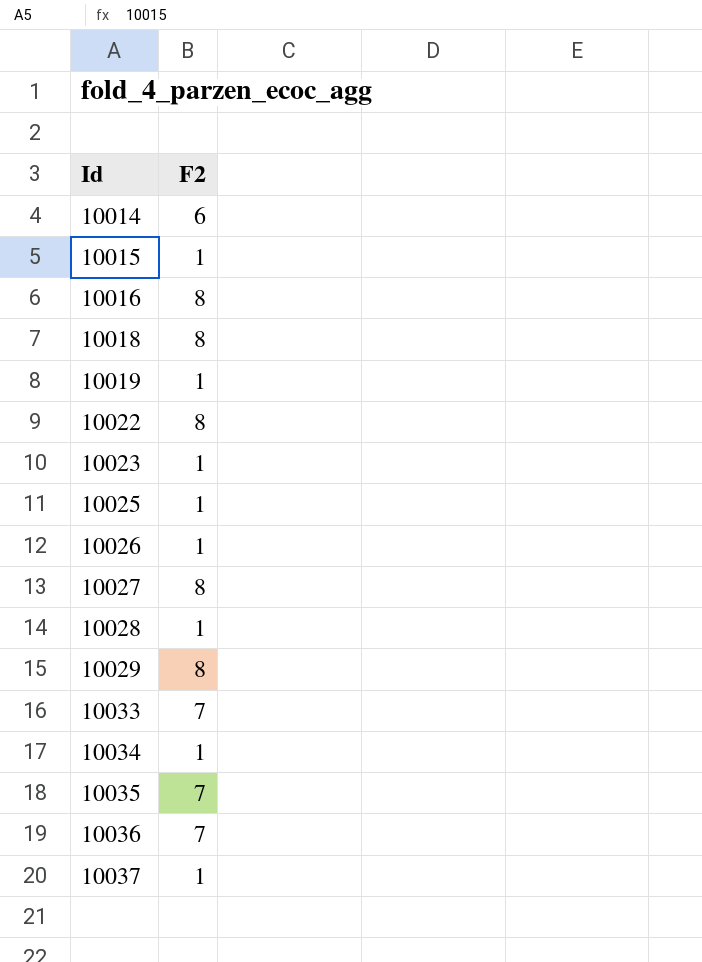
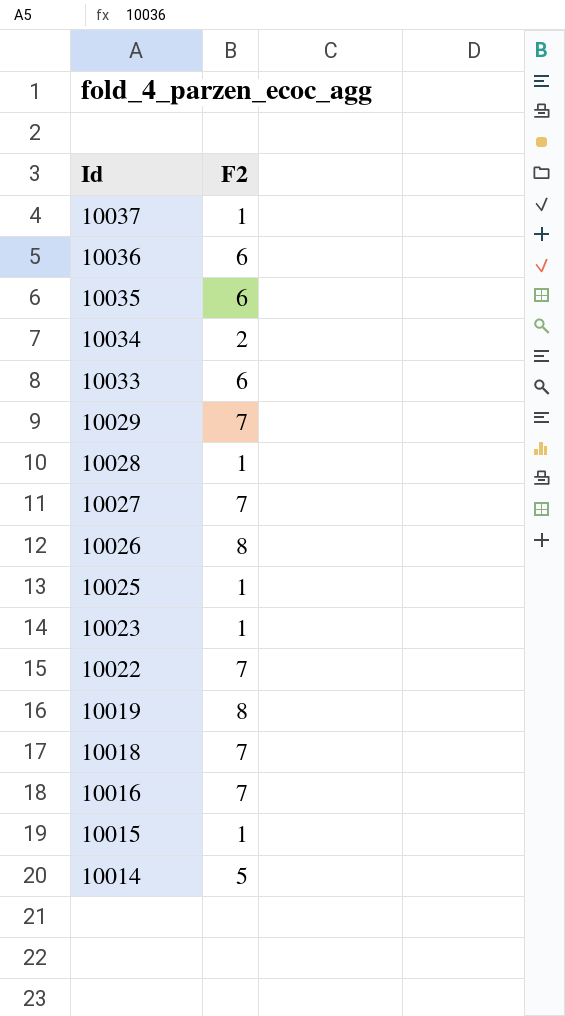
row order: Id ascending -> Id descending
10036 | F2: 7 -> 6
10035 | F2: 7 -> 6
10034 | F2: 1 -> 2
10033 | F2: 7 -> 6
10029 | F2: 8 -> 7
10027 | F2: 8 -> 7
10026 | F2: 1 -> 8
10022 | F2: 8 -> 7
10019 | F2: 1 -> 8
10018 | F2: 8 -> 7
10016 | F2: 8 -> 7
10014 | F2: 6 -> 5

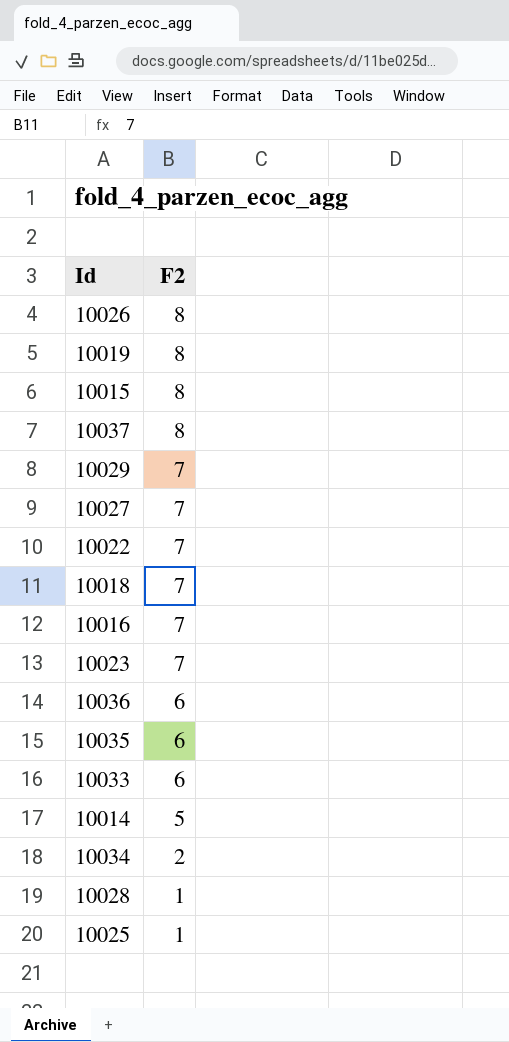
row order: Id descending -> F2 descending
10015 | F2: 1 -> 8
10037 | F2: 1 -> 8
10023 | F2: 1 -> 7

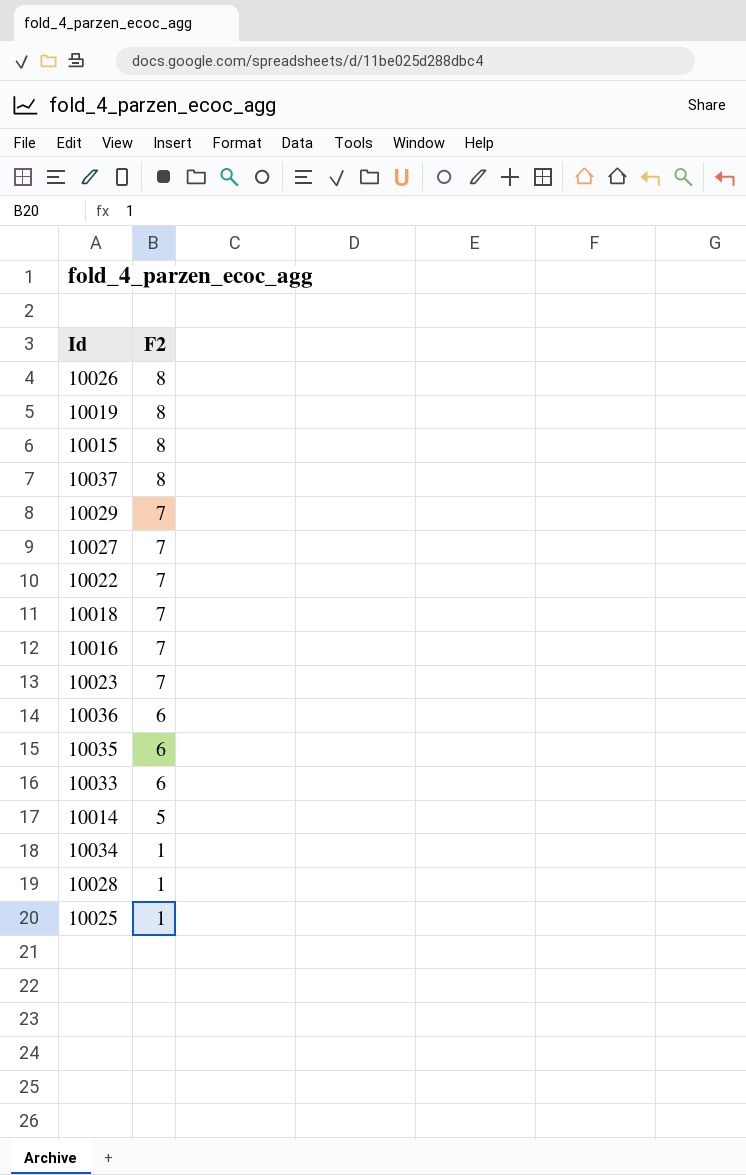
10034 | F2: 2 -> 1

